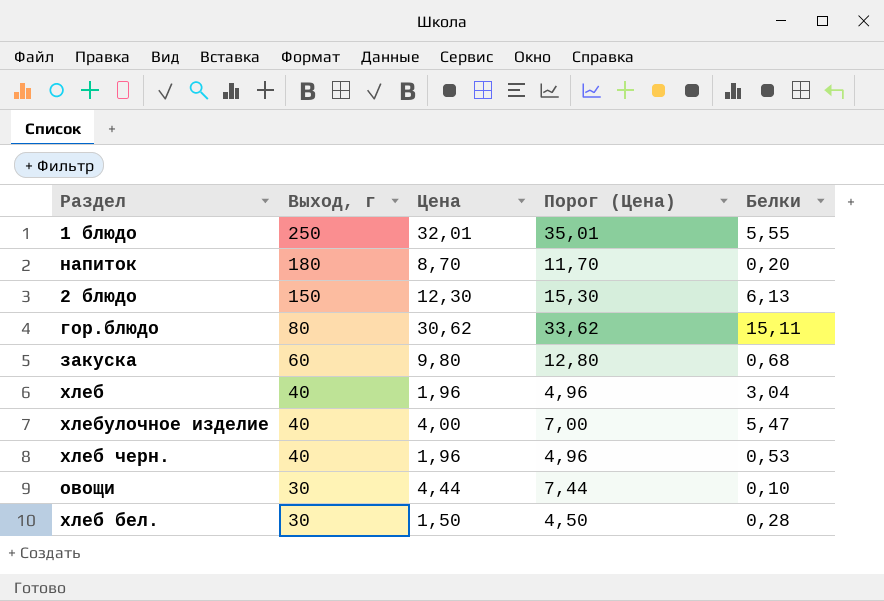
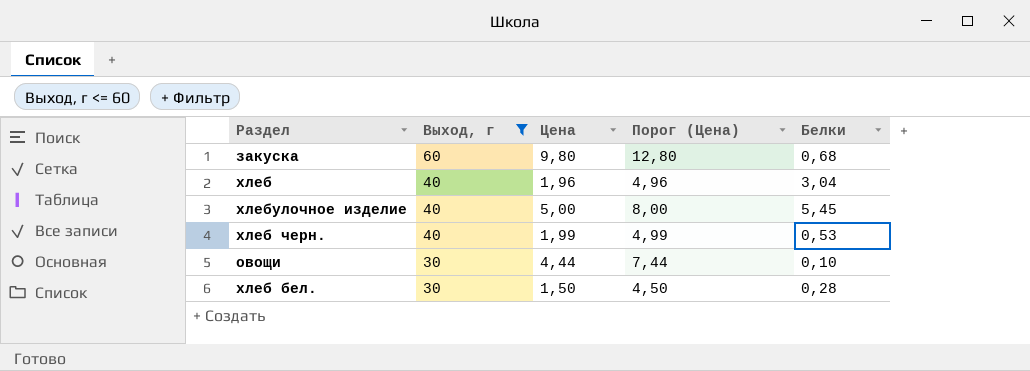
filter: none -> Выход, г <= 60
хлебулочное изделие | Цена: 4,00 -> 5,00
хлебулочное изделие | Порог (Цена): 7,00 -> 8,00
хлебулочное изделие | Белки: 5,47 -> 5,45
хлеб черн. | Цена: 1,96 -> 1,99
хлеб черн. | Порог (Цена): 4,96 -> 4,99

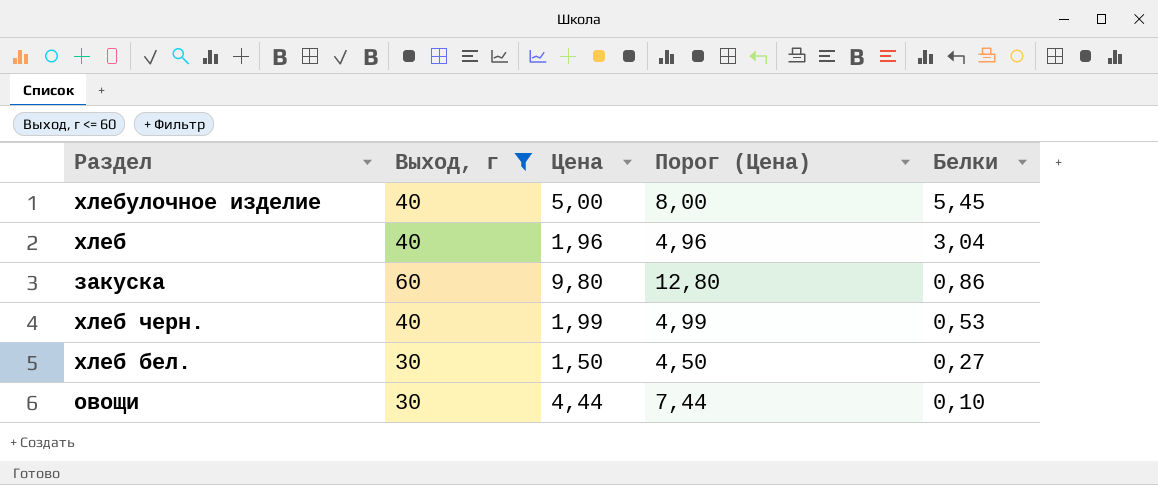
row order: Выход, г descending -> Белки descending
закуска | Белки: 0,68 -> 0,86
хлеб бел. | Белки: 0,28 -> 0,27

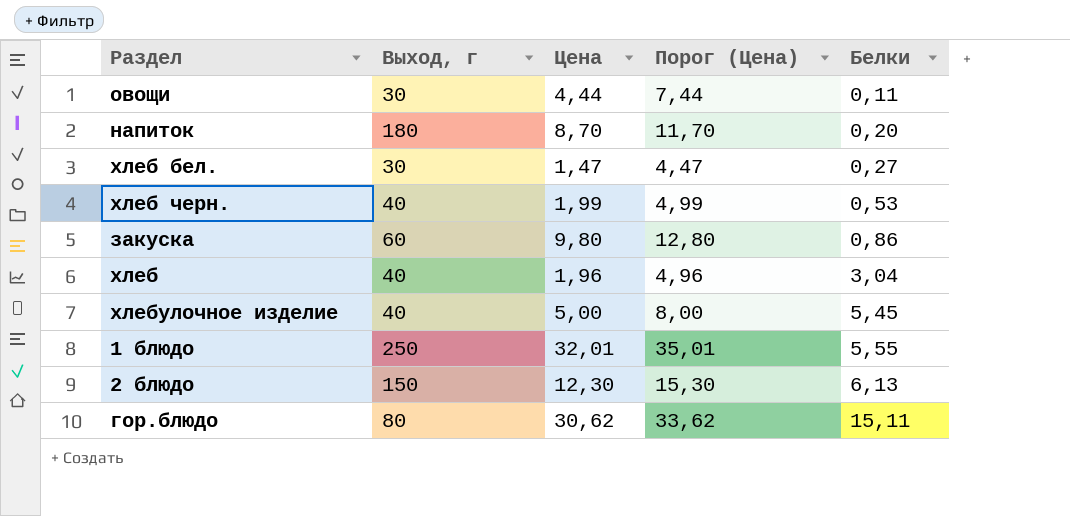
filter: Выход, г <= 60 -> none
row order: Белки descending -> Белки ascending
овощи | Белки: 0,10 -> 0,11
хлеб бел. | Цена: 1,50 -> 1,47
хлеб бел. | Порог (Цена): 4,50 -> 4,47

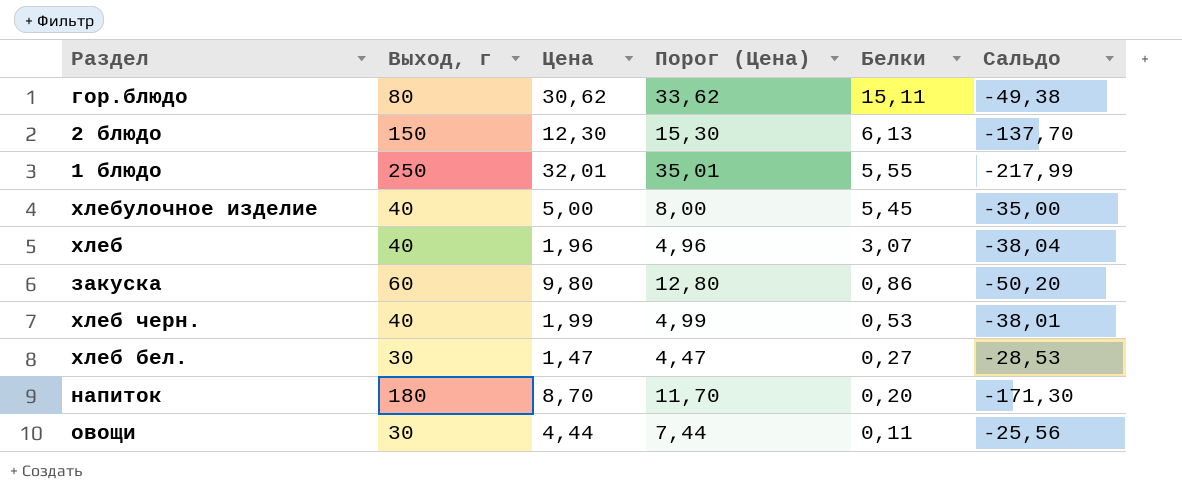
row order: Белки ascending -> Белки descending
column Сальдо | formula: none -> [Цена] - [Выход, г]
хлеб | Белки: 3,04 -> 3,07

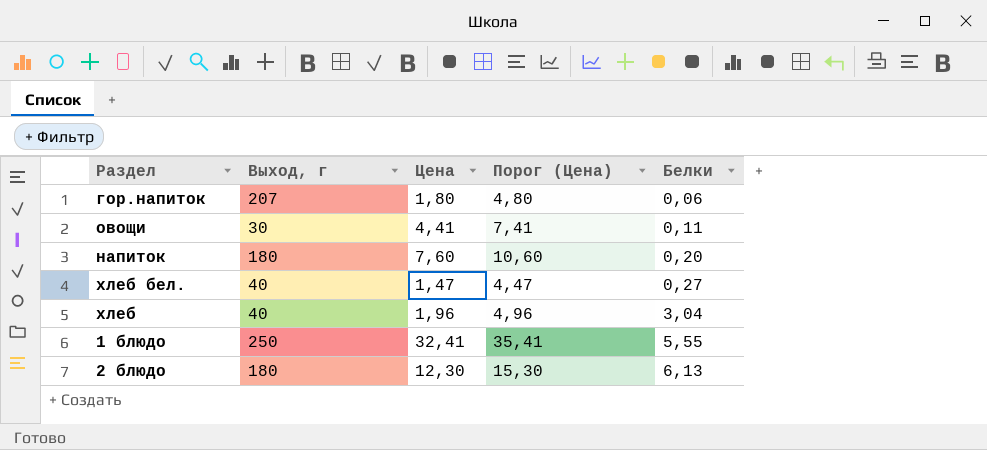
row order: Белки descending -> Белки ascending
column Сальдо | formula: [Цена] - [Выход, г] -> none
row гор.блюдо: 80 | 30,62 | 33,62 | 15,11 | -49,38 -> none
row хлебулочное изделие: 40 | 5,00 | 8,00 | 5,45 | -35,00 -> none
row закуска: 60 | 9,80 | 12,80 | 0,86 | -50,20 -> none
row хлеб черн.: 40 | 1,99 | 4,99 | 0,53 | -38,01 -> none
row гор.напиток: none -> 207 | 1,80 | 4,80 | 0,06
овощи | Цена: 4,44 -> 4,41
овощи | Порог (Цена): 7,44 -> 7,41
напиток | Цена: 8,70 -> 7,60
напиток | Порог (Цена): 11,70 -> 10,60
хлеб бел. | Выход, г: 30 -> 40
хлеб | Белки: 3,07 -> 3,04
1 блюдо | Цена: 32,01 -> 32,41
1 блюдо | Порог (Цена): 35,01 -> 35,41
2 блюдо | Выход, г: 150 -> 180

